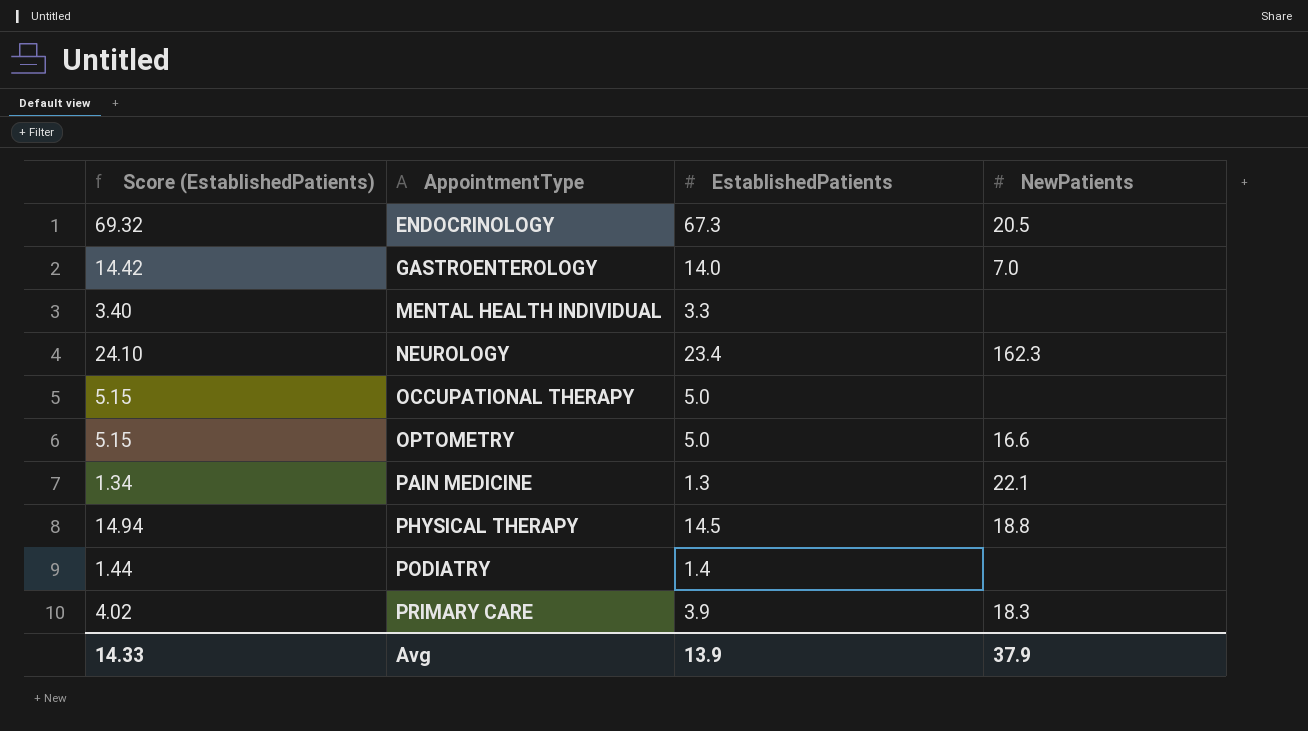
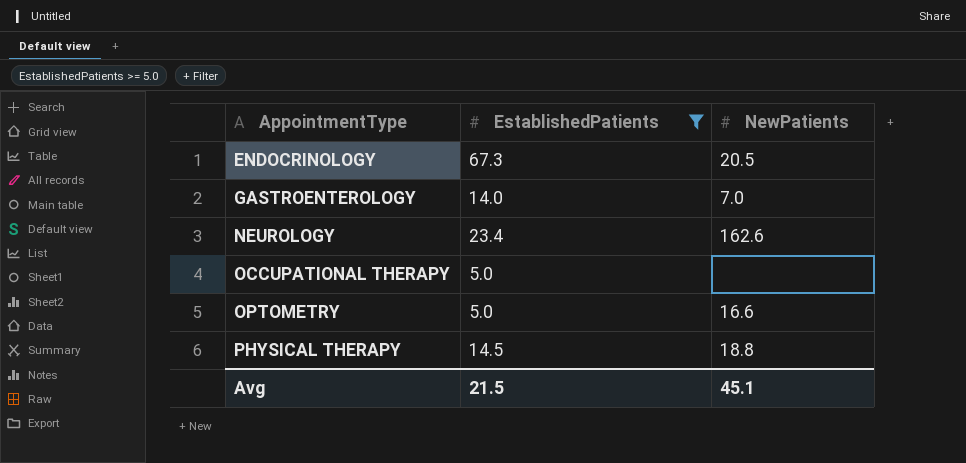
filter: none -> EstablishedPatients >= 5.0
column Score (EstablishedPatients) | formula: [EstablishedPatients] * 1.03 -> none
NEUROLOGY | NewPatients: 162.3 -> 162.6
Avg | EstablishedPatients: 13.9 -> 21.5
Avg | NewPatients: 37.9 -> 45.1

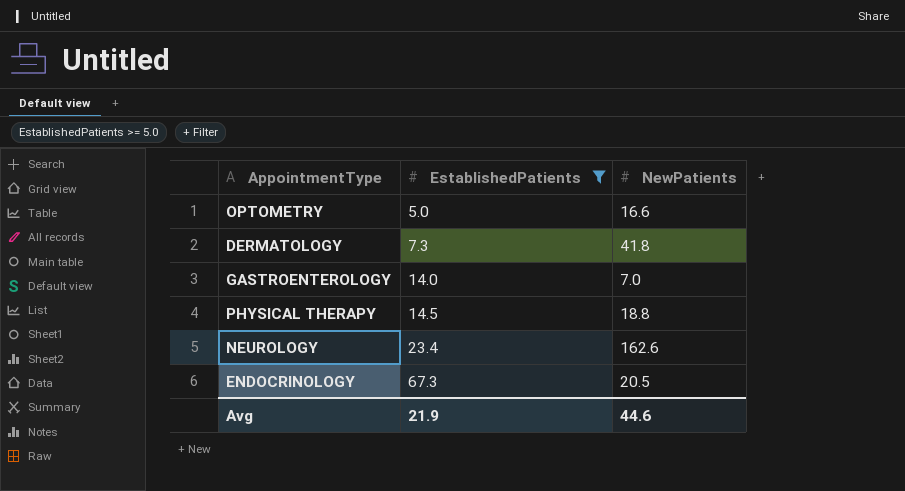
row order: AppointmentType ascending -> EstablishedPatients ascending
row OCCUPATIONAL THERAPY: 5.0 | none -> none
row DERMATOLOGY: none -> 7.3 | 41.8
Avg | EstablishedPatients: 21.5 -> 21.9
Avg | NewPatients: 45.1 -> 44.6

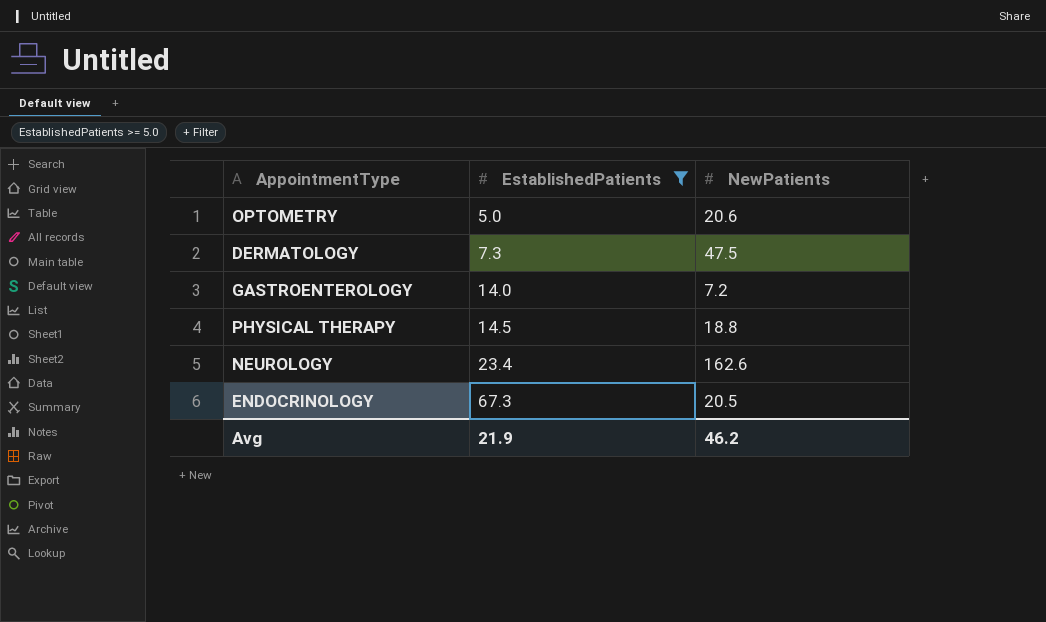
OPTOMETRY | NewPatients: 16.6 -> 20.6
DERMATOLOGY | NewPatients: 41.8 -> 47.5
GASTROENTEROLOGY | NewPatients: 7.0 -> 7.2
Avg | NewPatients: 44.6 -> 46.2

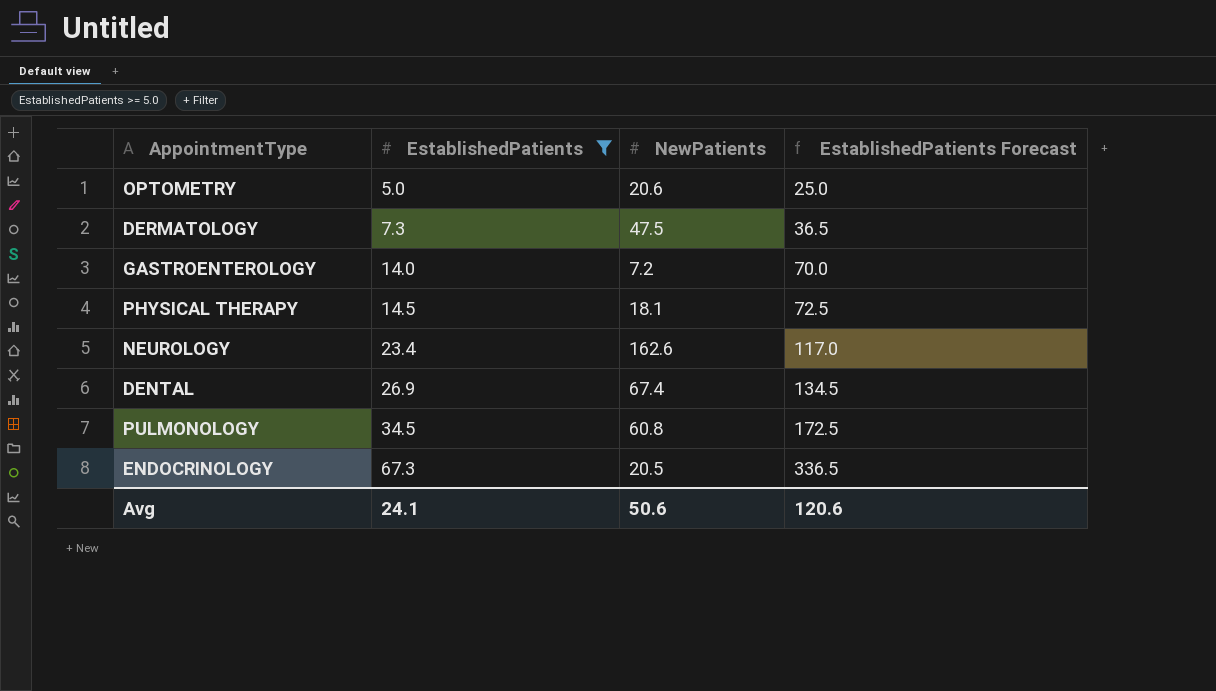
column EstablishedPatients Forecast | formula: none -> [EstablishedPatients] * 5
PHYSICAL THERAPY | NewPatients: 18.8 -> 18.1
row DENTAL: none -> 26.9 | 67.4 | 134.5
row PULMONOLOGY: none -> 34.5 | 60.8 | 172.5
Avg | EstablishedPatients: 21.9 -> 24.1
Avg | NewPatients: 46.2 -> 50.6

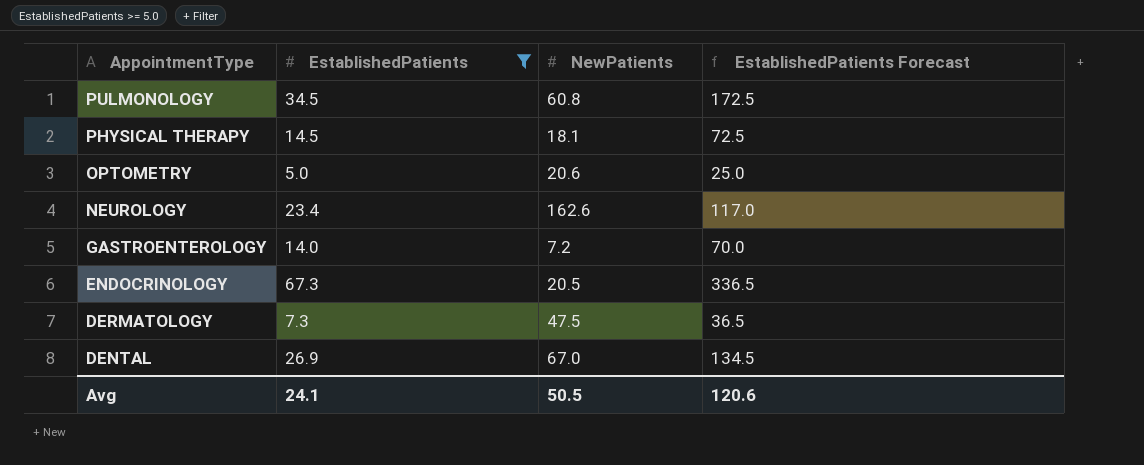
row order: EstablishedPatients ascending -> AppointmentType descending
DENTAL | NewPatients: 67.4 -> 67.0
Avg | NewPatients: 50.6 -> 50.5

